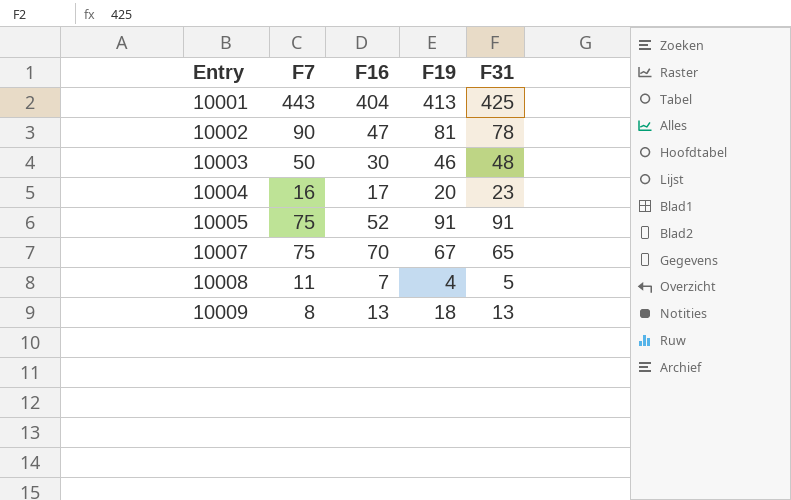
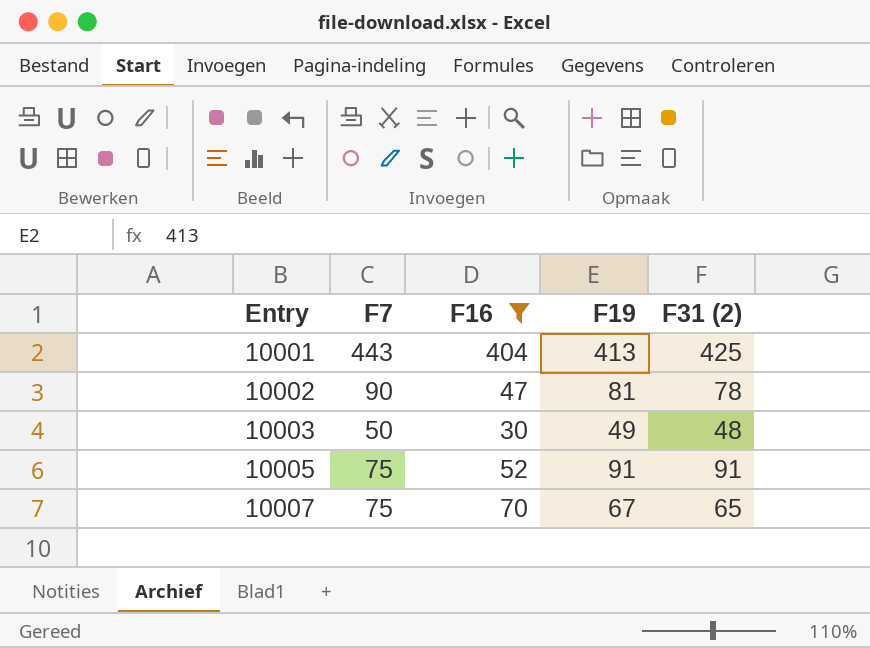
filter: none -> F16 >= 30
column name: F31 -> F31 (2)
10003 | F19: 46 -> 49

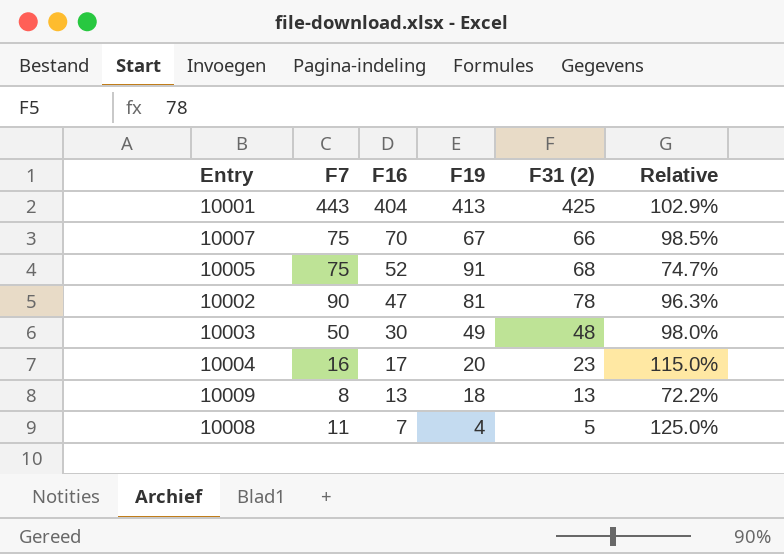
filter: F16 >= 30 -> none
row order: Entry ascending -> F16 descending
column Relative | formula: none -> [F31 (2)] / [F19]
10007 | F31 (2): 65 -> 66
10005 | F31 (2): 91 -> 68

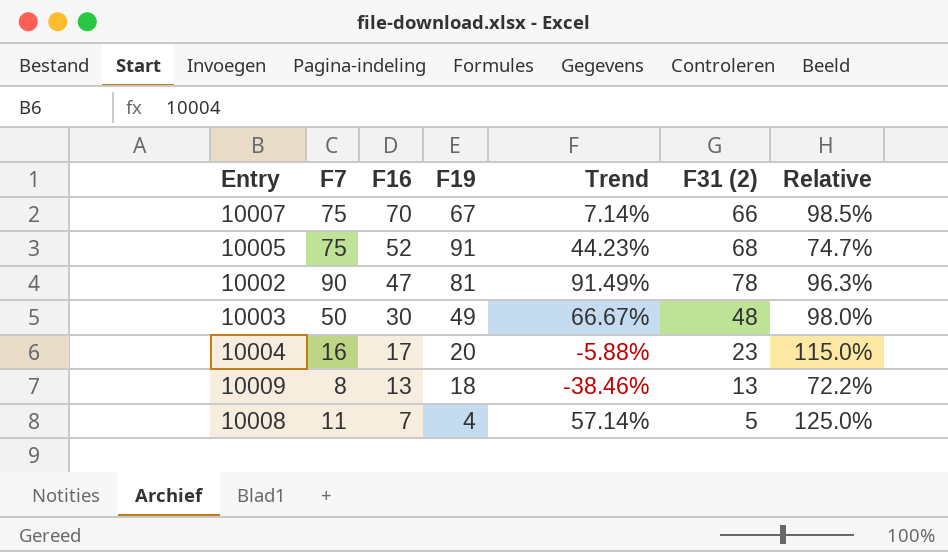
column Trend | formula: none -> ([F7] - [F16]) / [F16]
row 10001: 443 | 404 | 413 | 425 | 102.9% -> none

